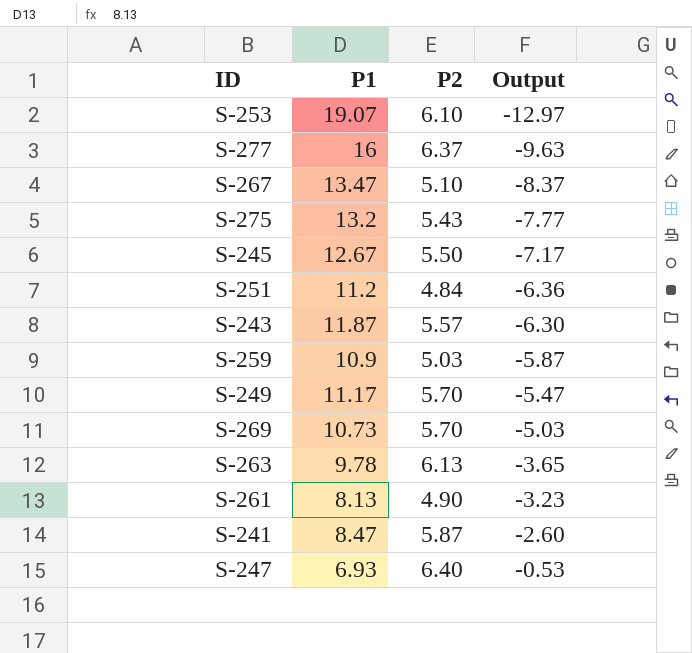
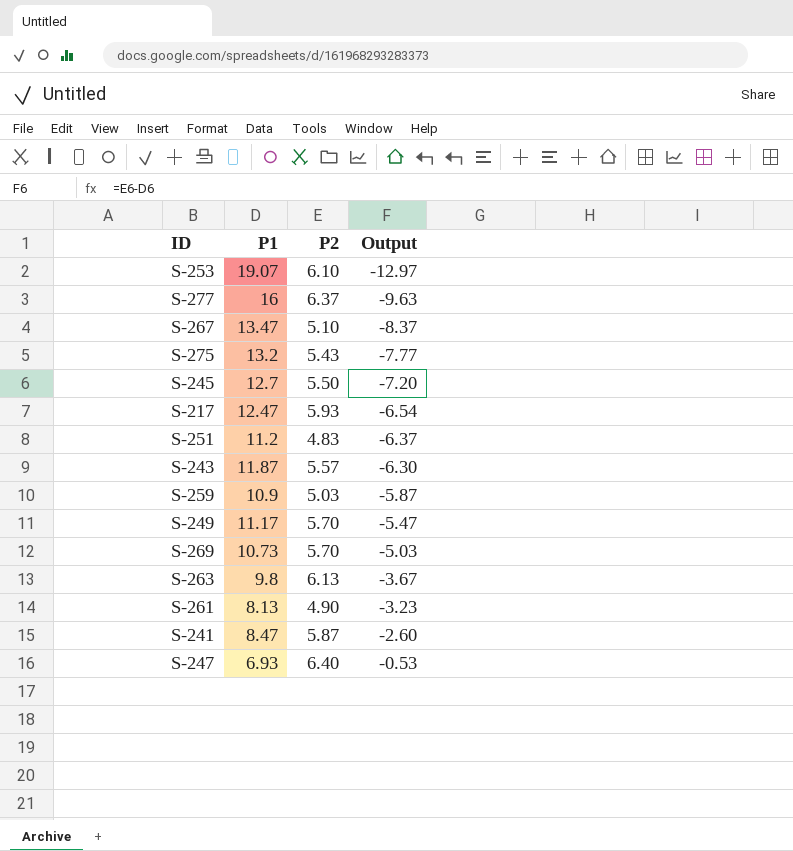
S-245 | P1: 12.67 -> 12.7
S-245 | Output: -7.17 -> -7.20
row S-217: none -> 12.47 | 5.93 | -6.54
S-251 | P2: 4.84 -> 4.83
S-251 | Output: -6.36 -> -6.37
S-263 | P1: 9.78 -> 9.8
S-263 | Output: -3.65 -> -3.67

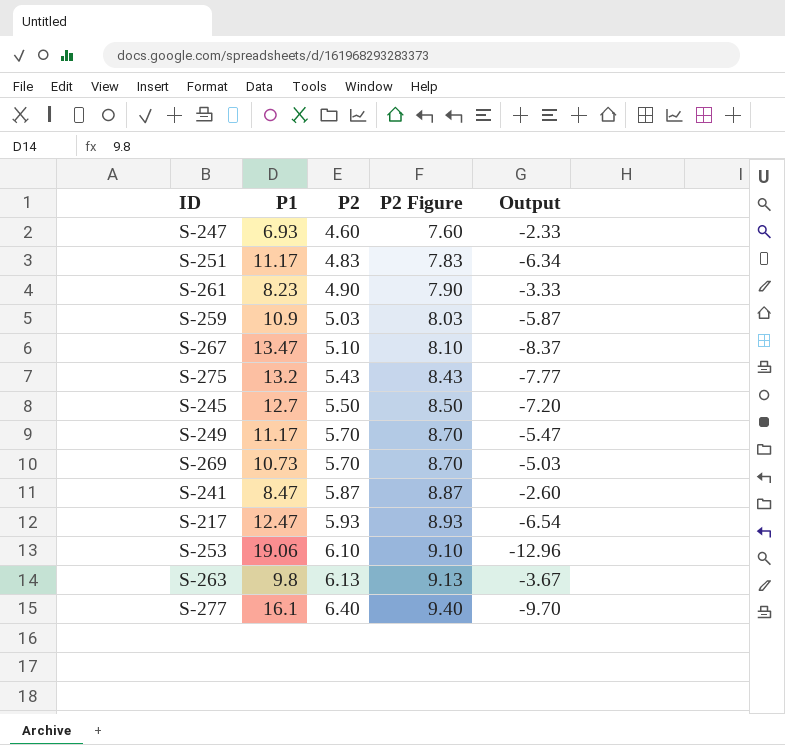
row order: Output ascending -> P2 ascending
column P2 Figure | formula: none -> [P2] + 3
row S-243: 11.87 | 5.57 | -6.30 -> none
S-247 | P2: 6.40 -> 4.60
S-247 | Output: -0.53 -> -2.33
S-251 | P1: 11.2 -> 11.17
S-251 | Output: -6.37 -> -6.34
S-261 | P1: 8.13 -> 8.23
S-261 | Output: -3.23 -> -3.33
S-253 | P1: 19.07 -> 19.06
S-253 | Output: -12.97 -> -12.96
S-277 | P1: 16 -> 16.1
S-277 | P2: 6.37 -> 6.40
S-277 | Output: -9.63 -> -9.70

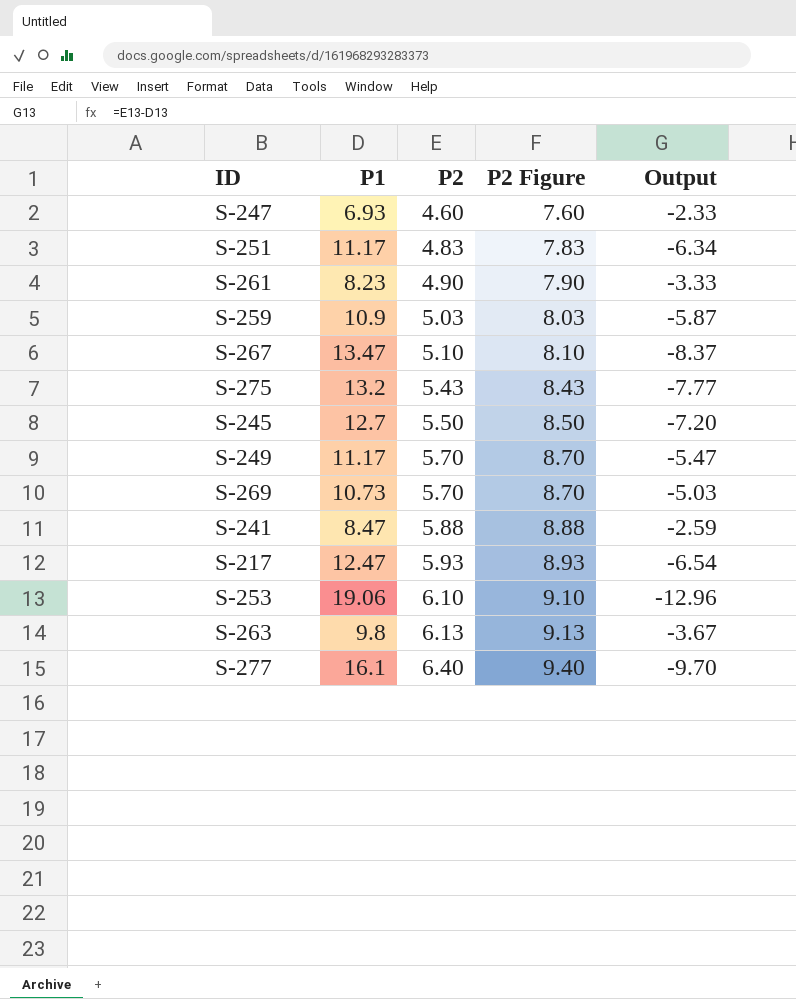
S-241 | P2: 5.87 -> 5.88
S-241 | P2 Figure: 8.87 -> 8.88
S-241 | Output: -2.60 -> -2.59

